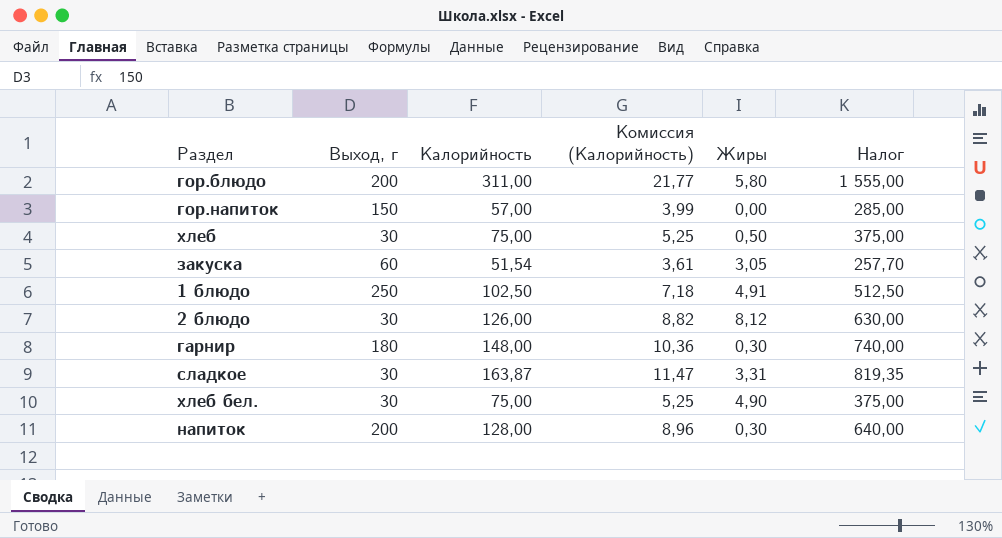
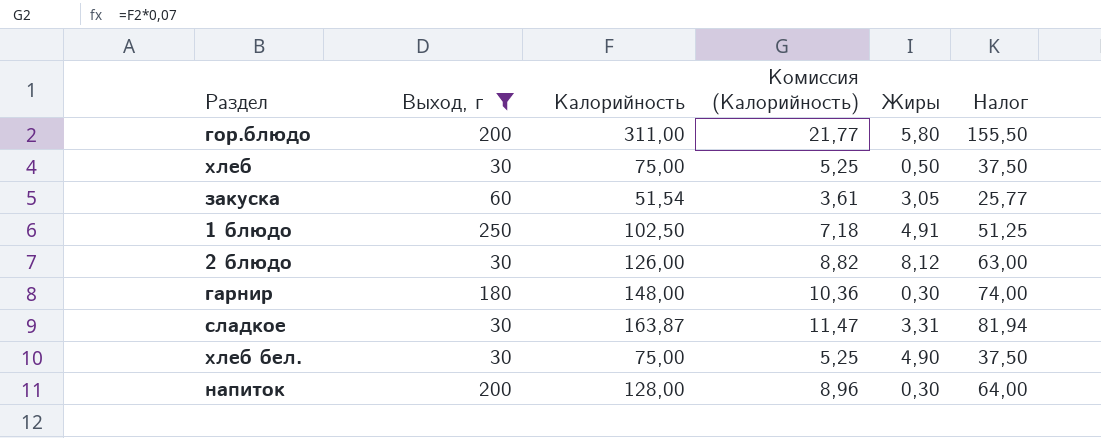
filter: none -> Выход, г != 150
column Налог | formula: [Калорийность] * 5 -> [Калорийность] * 0,5

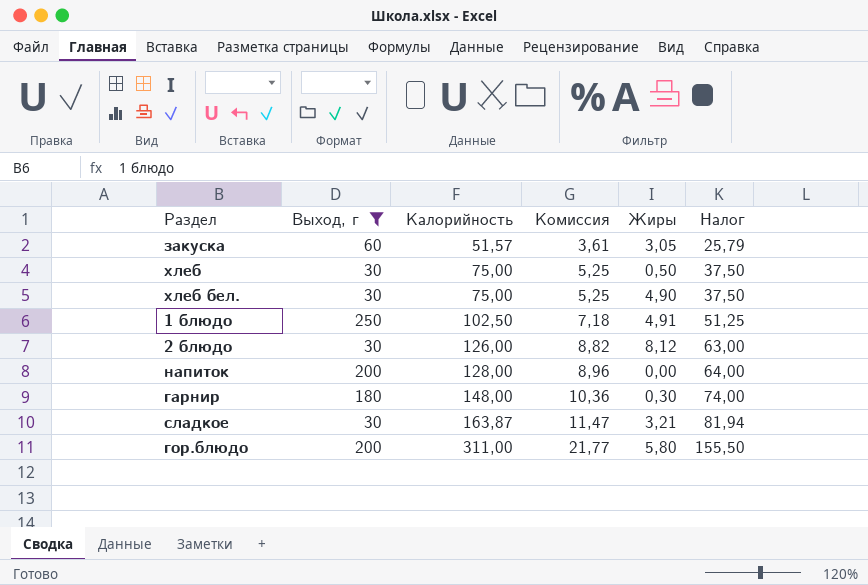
row order: none -> Калорийность ascending
column name: Комиссия (Калорийность) -> Комиссия
закуска | Калорийность: 51,54 -> 51,57
закуска | Налог: 25,77 -> 25,79
напиток | Жиры: 0,30 -> 0,00
сладкое | Жиры: 3,31 -> 3,21

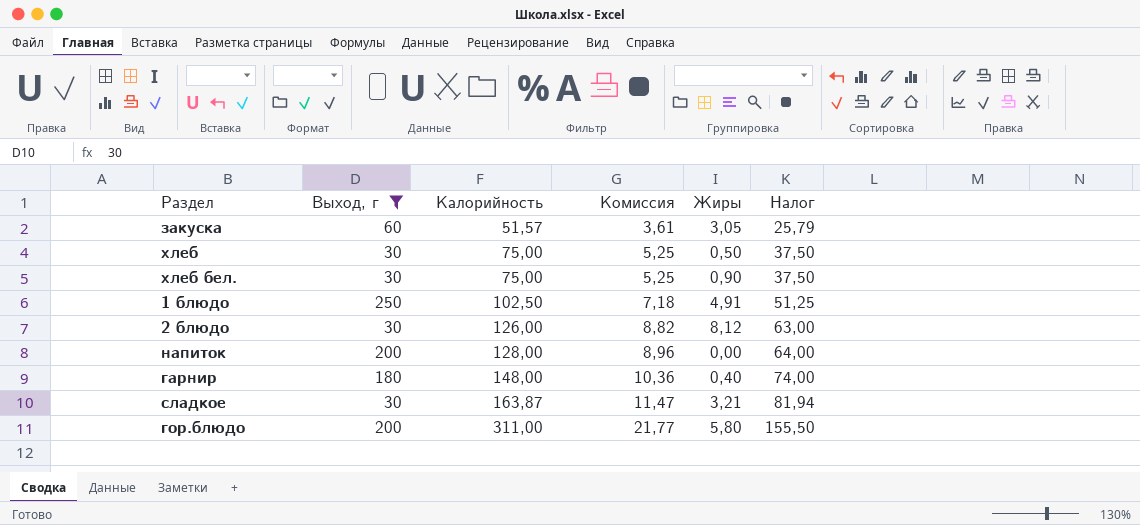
хлеб бел. | Жиры: 4,90 -> 0,90
гарнир | Жиры: 0,30 -> 0,40

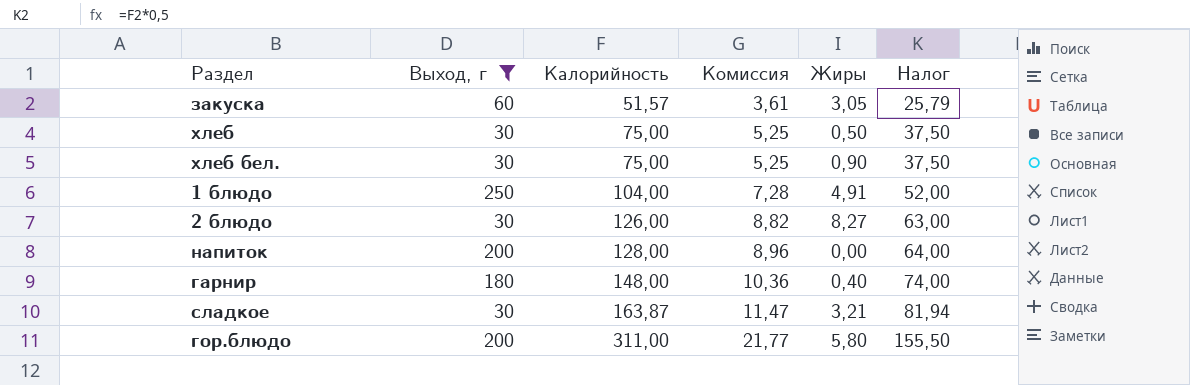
1 блюдо | Калорийность: 102,50 -> 104,00
1 блюдо | Комиссия: 7,18 -> 7,28
1 блюдо | Налог: 51,25 -> 52,00
2 блюдо | Жиры: 8,12 -> 8,27

